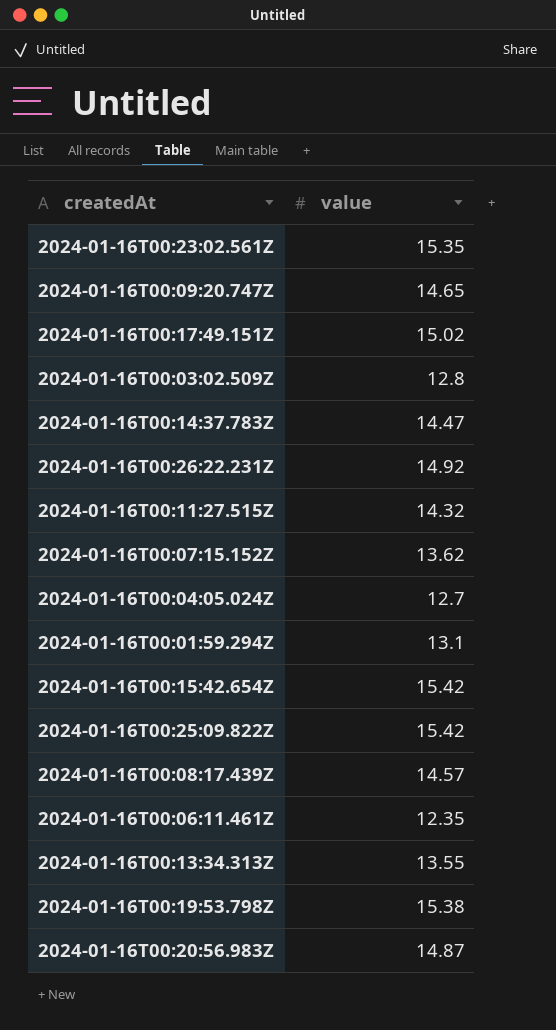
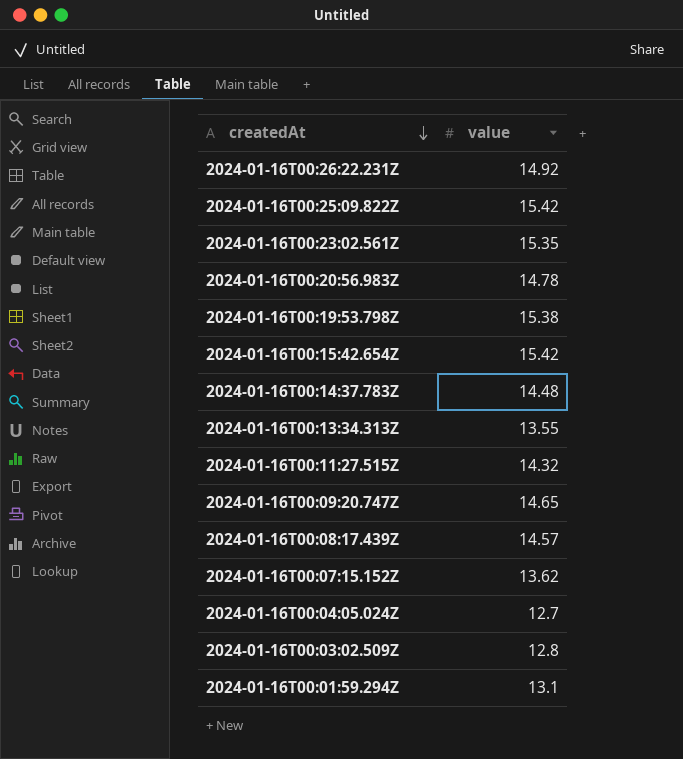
row order: none -> createdAt descending
row 2024-01-16T00:17:49.151Z: 15.02 -> none
row 2024-01-16T00:06:11.461Z: 12.35 -> none
2024-01-16T00:20:56.983Z | value: 14.87 -> 14.78
2024-01-16T00:14:37.783Z | value: 14.47 -> 14.48

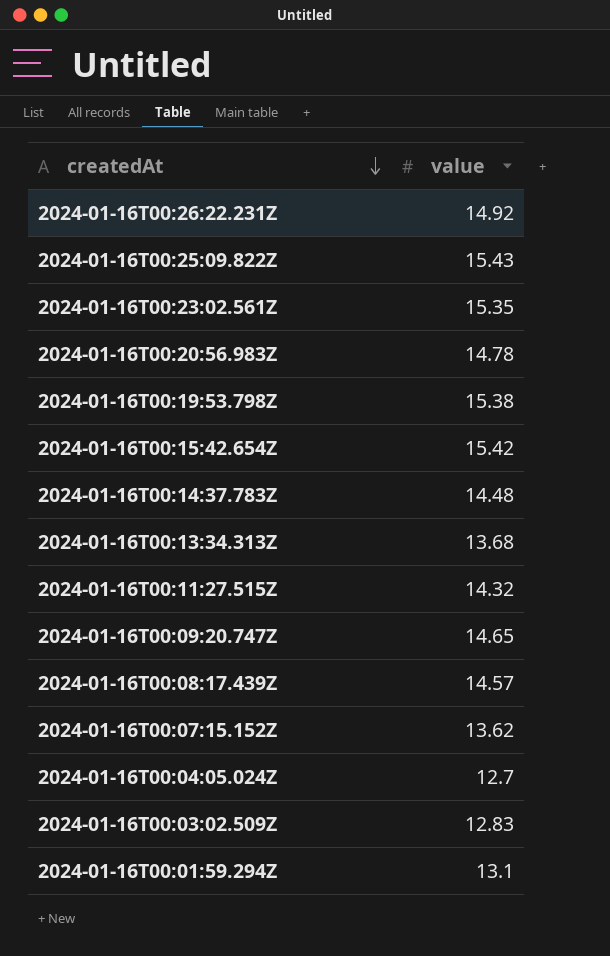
2024-01-16T00:25:09.822Z | value: 15.42 -> 15.43
2024-01-16T00:13:34.313Z | value: 13.55 -> 13.68
2024-01-16T00:03:02.509Z | value: 12.8 -> 12.83

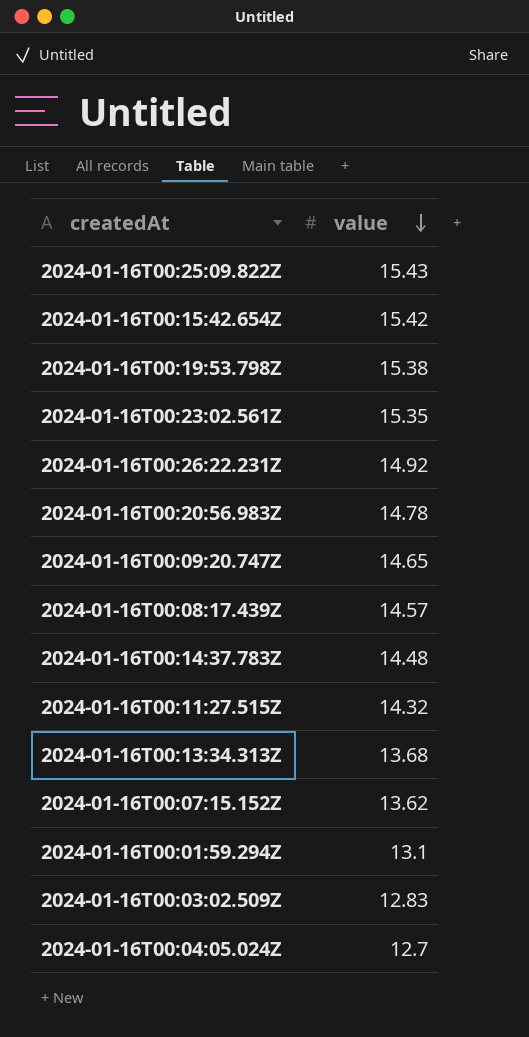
row order: createdAt descending -> value descending

